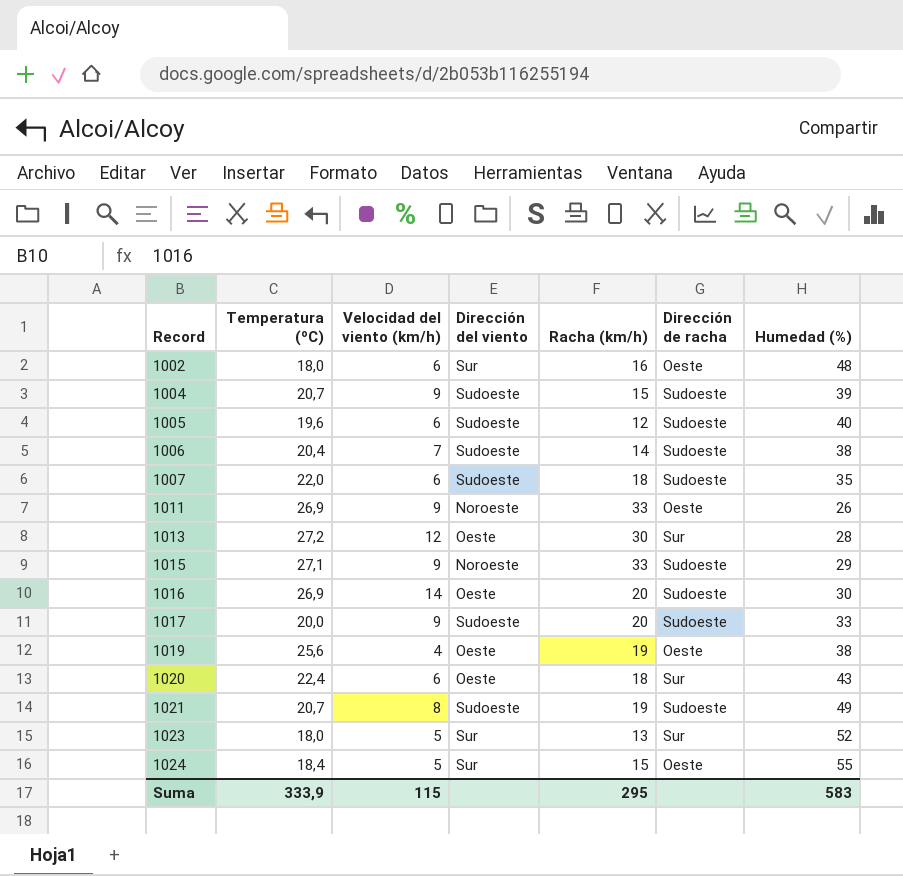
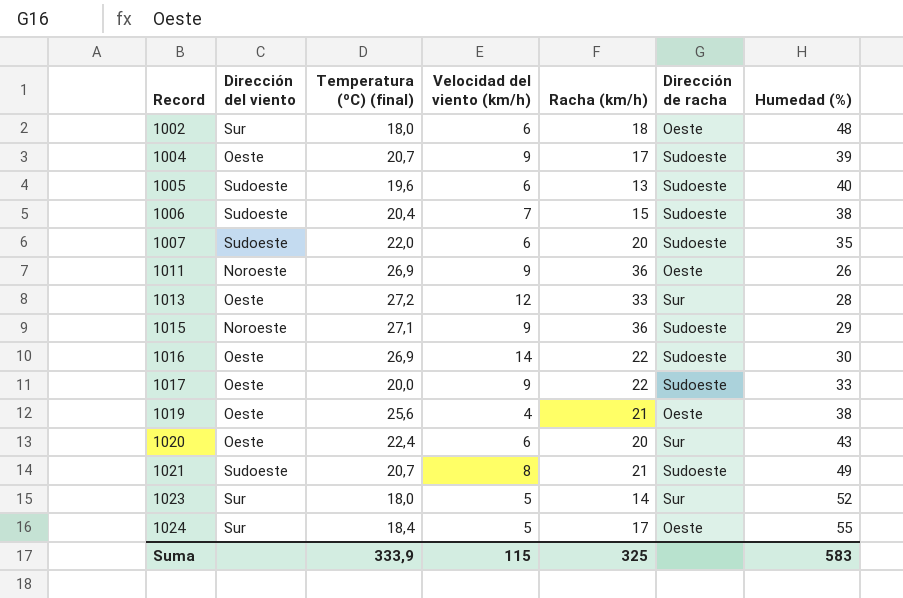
column Dirección del viento | position: 4 -> 2
column name: Temperatura (ºC) -> Temperatura (ºC) (final)
1002 | Racha (km/h): 16 -> 18
1004 | Dirección del viento: Sudoeste -> Oeste
1004 | Racha (km/h): 15 -> 17
1005 | Racha (km/h): 12 -> 13
1006 | Racha (km/h): 14 -> 15
1007 | Racha (km/h): 18 -> 20
1011 | Racha (km/h): 33 -> 36
1013 | Racha (km/h): 30 -> 33
1015 | Racha (km/h): 33 -> 36
1016 | Racha (km/h): 20 -> 22
1017 | Dirección del viento: Sudoeste -> Oeste
1017 | Racha (km/h): 20 -> 22
1019 | Racha (km/h): 19 -> 21
1020 | Racha (km/h): 18 -> 20
1021 | Racha (km/h): 19 -> 21
1023 | Racha (km/h): 13 -> 14
1024 | Racha (km/h): 15 -> 17
Suma | Racha (km/h): 295 -> 325

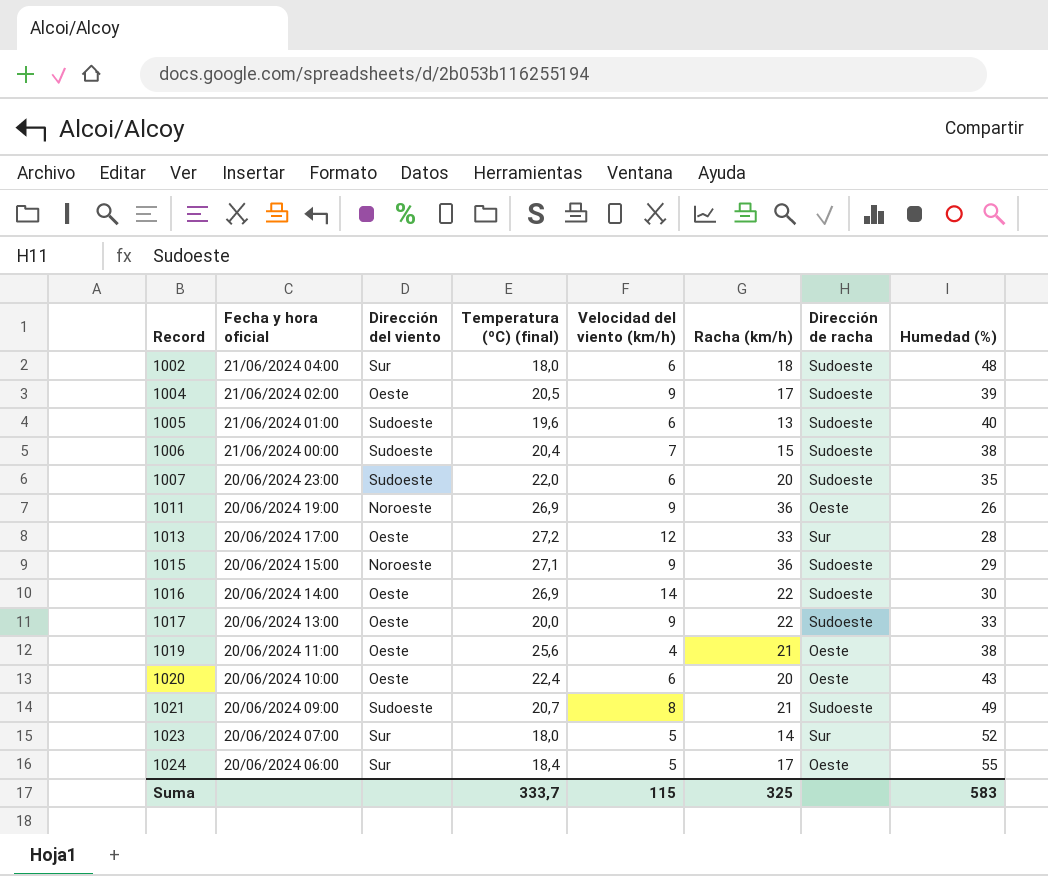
column Fecha y hora oficial | position: none -> 2
1002 | Dirección de racha: Oeste -> Sudoeste
1004 | Temperatura (ºC) (final): 20,7 -> 20,5
1020 | Dirección de racha: Sur -> Oeste
Suma | Temperatura (ºC) (final): 333,9 -> 333,7

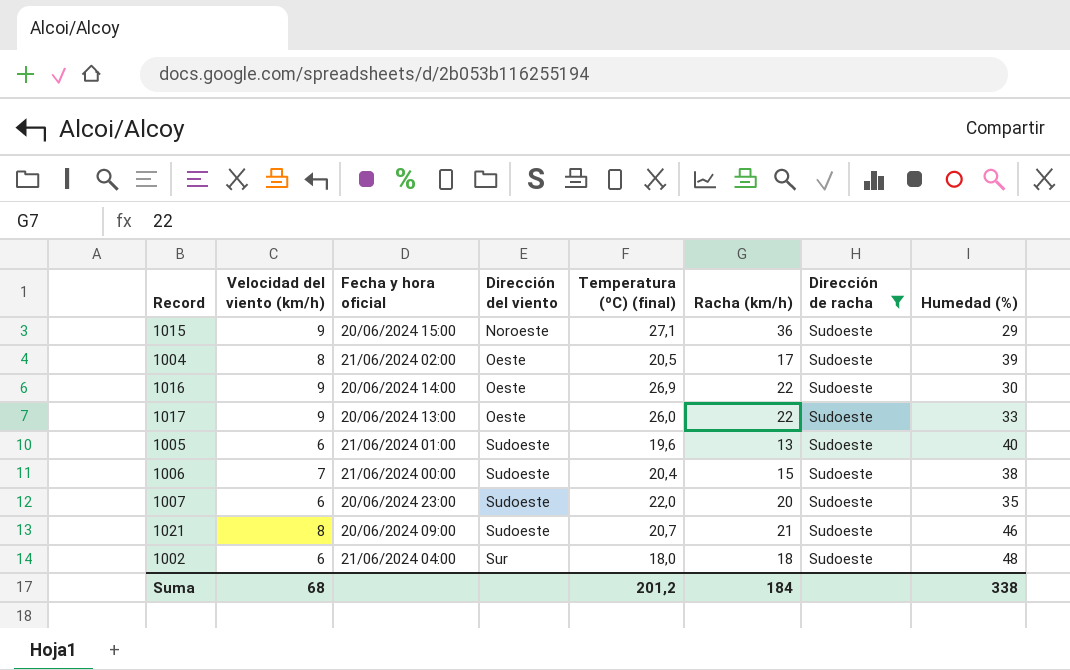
filter: none -> Dirección de racha = Sudoeste
row order: Record ascending -> Dirección del viento ascending
column Velocidad del viento (km/h) | position: 5 -> 2
1004 | Velocidad del viento (km/h): 9 -> 8
1016 | Velocidad del viento (km/h): 14 -> 9
1017 | Temperatura (ºC) (final): 20,0 -> 26,0
1021 | Humedad (%): 49 -> 46
Suma | Velocidad del viento (km/h): 115 -> 68
Suma | Temperatura (ºC) (final): 333,7 -> 201,2
Suma | Racha (km/h): 325 -> 184
Suma | Humedad (%): 583 -> 338

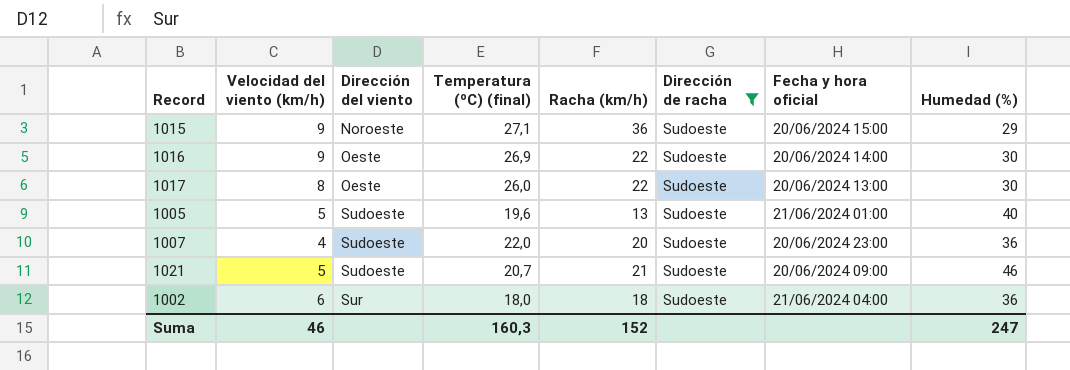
column Fecha y hora oficial | position: 3 -> 7
row 1004: 8 | 21/06/2024 02:00 | Oeste | 20,5 | 17 | Sudoeste | 39 -> none
row 1006: 7 | 21/06/2024 00:00 | Sudoeste | 20,4 | 15 | Sudoeste | 38 -> none
1017 | Velocidad del viento (km/h): 9 -> 8
1017 | Humedad (%): 33 -> 30
1005 | Velocidad del viento (km/h): 6 -> 5
1007 | Velocidad del viento (km/h): 6 -> 4
1007 | Humedad (%): 35 -> 36
1021 | Velocidad del viento (km/h): 8 -> 5
1002 | Humedad (%): 48 -> 36
Suma | Velocidad del viento (km/h): 68 -> 46
Suma | Temperatura (ºC) (final): 201,2 -> 160,3
Suma | Racha (km/h): 184 -> 152
Suma | Humedad (%): 338 -> 247

